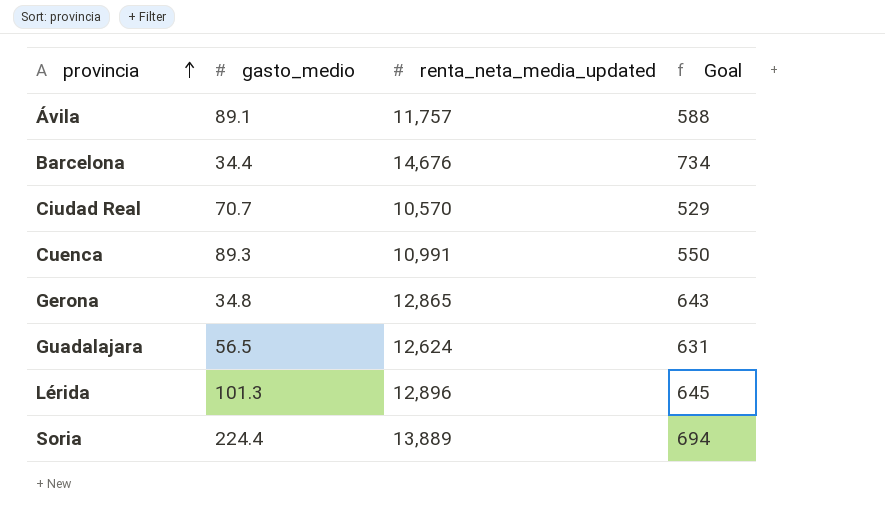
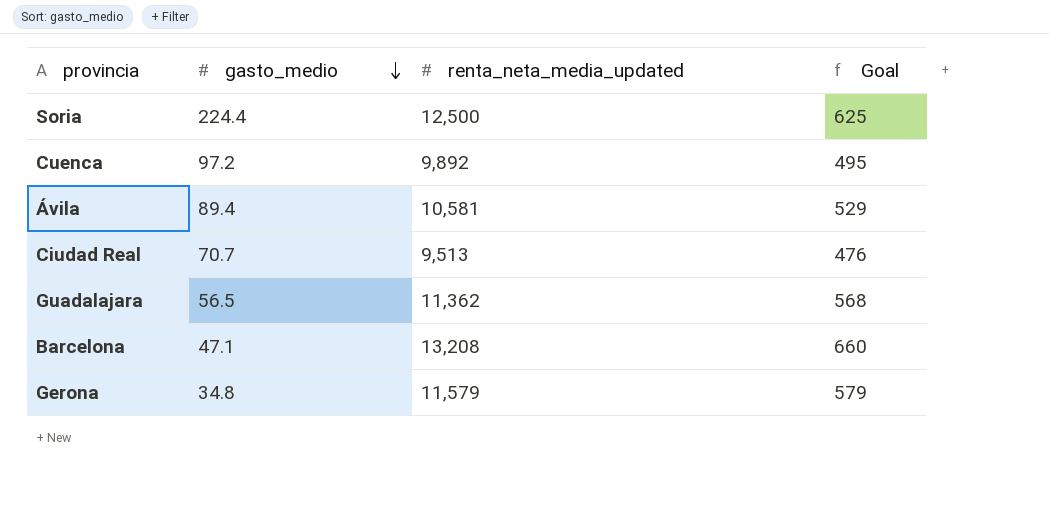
row order: provincia ascending -> gasto_medio descending
row Lérida: 101.3 | 12,896 | 645 -> none
Soria | renta_neta_media_updated: 13,889 -> 12,500
Soria | Goal: 694 -> 625
Cuenca | gasto_medio: 89.3 -> 97.2
Cuenca | renta_neta_media_updated: 10,991 -> 9,892
Cuenca | Goal: 550 -> 495
Ávila | gasto_medio: 89.1 -> 89.4
Ávila | renta_neta_media_updated: 11,757 -> 10,581
Ávila | Goal: 588 -> 529
Ciudad Real | renta_neta_media_updated: 10,570 -> 9,513
Ciudad Real | Goal: 529 -> 476
Guadalajara | renta_neta_media_updated: 12,624 -> 11,362
Guadalajara | Goal: 631 -> 568
Barcelona | gasto_medio: 34.4 -> 47.1
Barcelona | renta_neta_media_updated: 14,676 -> 13,208
Barcelona | Goal: 734 -> 660
Gerona | renta_neta_media_updated: 12,865 -> 11,579
Gerona | Goal: 643 -> 579

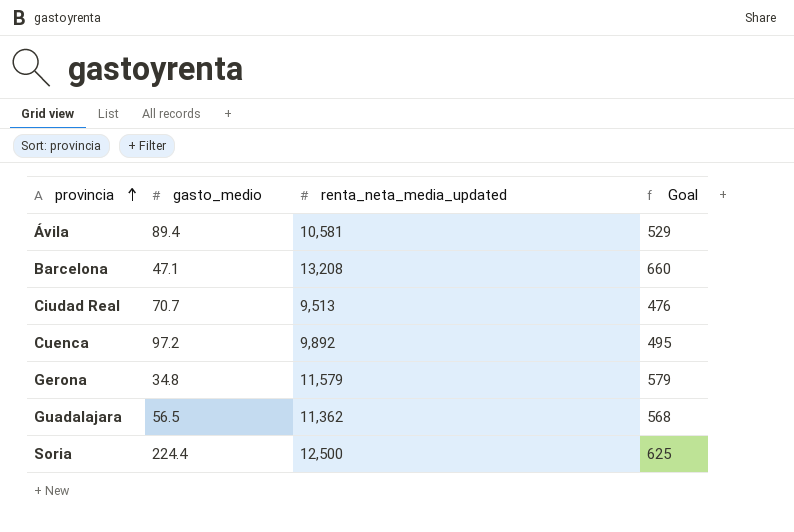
row order: gasto_medio descending -> provincia ascending

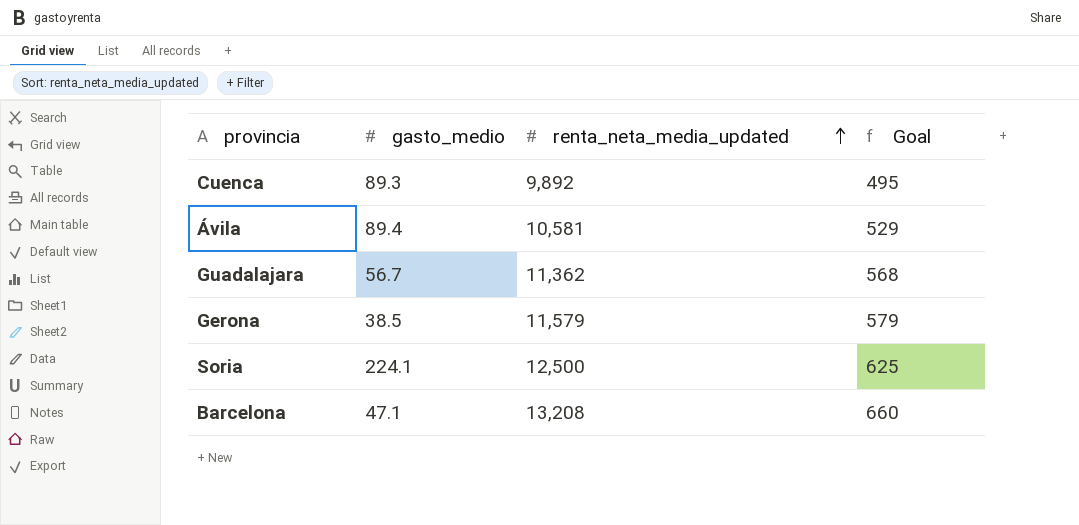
row order: provincia ascending -> renta_neta_media_updated ascending
row Ciudad Real: 70.7 | 9,513 | 476 -> none
Cuenca | gasto_medio: 97.2 -> 89.3
Guadalajara | gasto_medio: 56.5 -> 56.7
Gerona | gasto_medio: 34.8 -> 38.5
Soria | gasto_medio: 224.4 -> 224.1

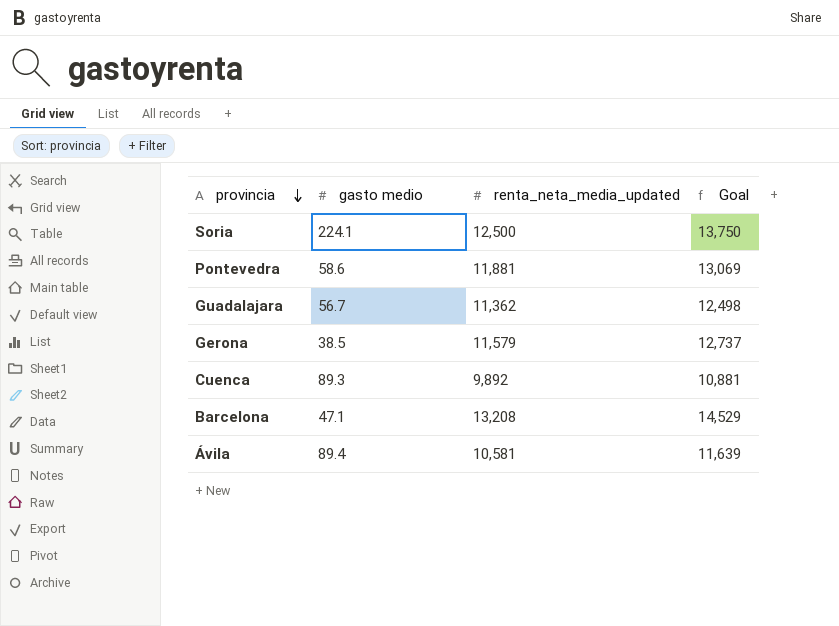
row order: renta_neta_media_updated ascending -> provincia descending
column name: gasto_medio -> gasto medio
column Goal | formula: [renta_neta_media_updated] * 0.05 -> [renta_neta_media_updated] * 1.1
row Pontevedra: none -> 58.6 | 11,881 | 13,069

